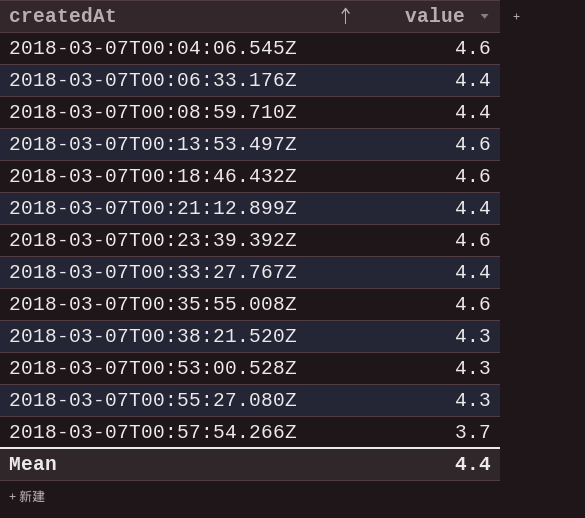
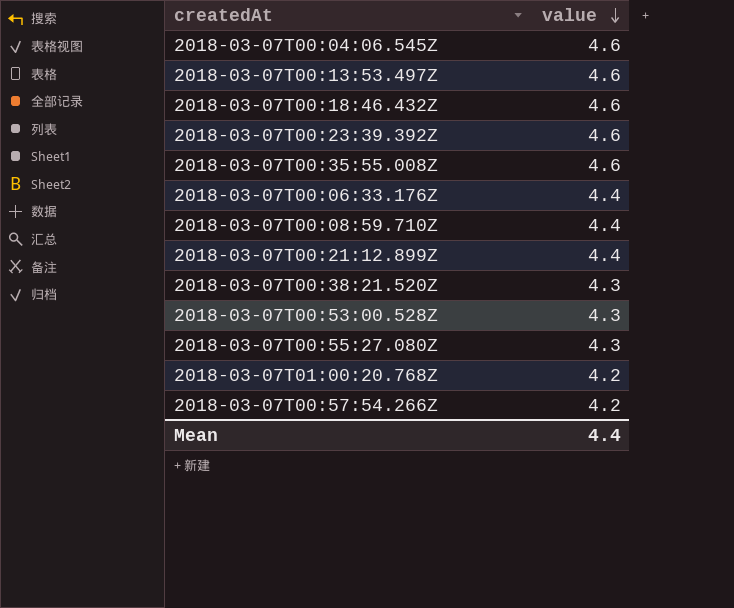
row order: createdAt ascending -> value descending
row 2018-03-07T00:33:27.767Z: 4.4 -> none
row 2018-03-07T01:00:20.768Z: none -> 4.2
2018-03-07T00:57:54.266Z | value: 3.7 -> 4.2

